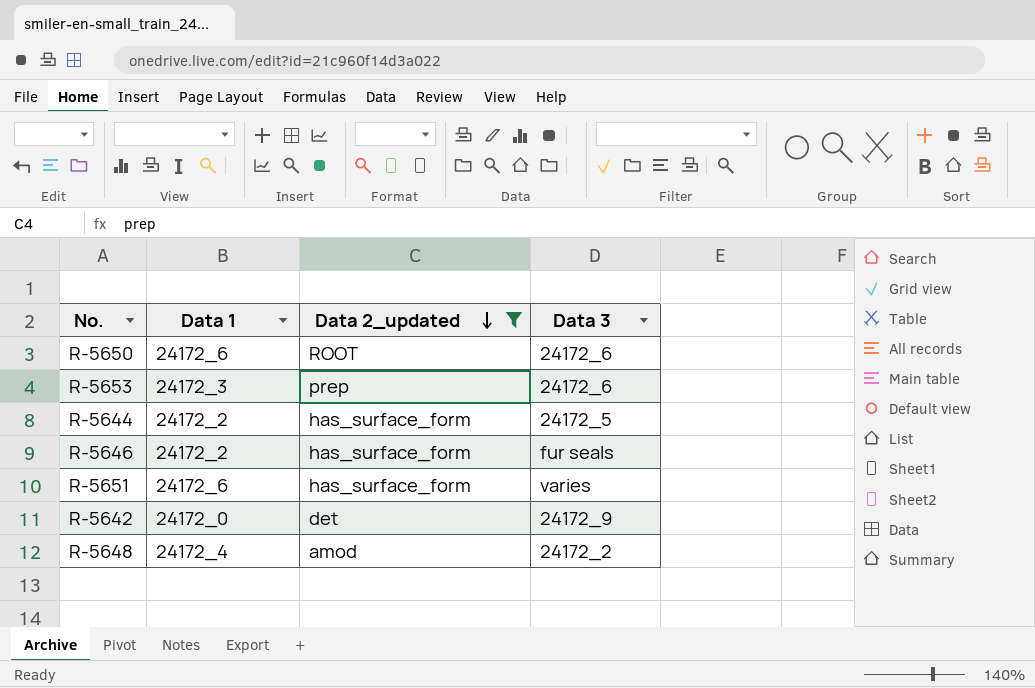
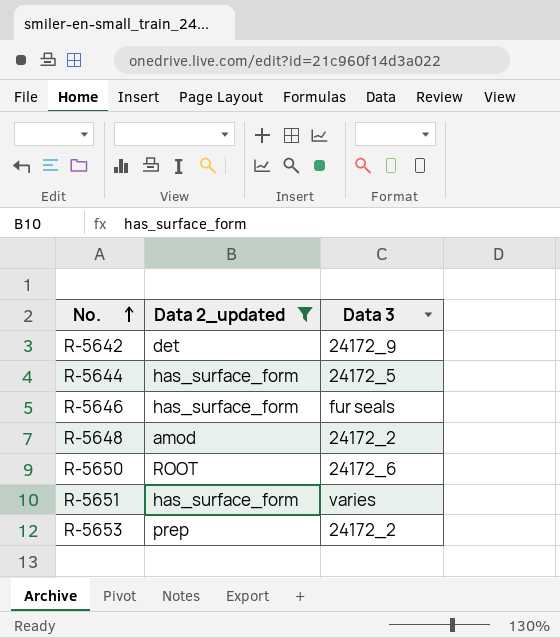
row order: Data 2_updated descending -> No. ascending
column Data 1 | position: 2 -> none
R-5653 | Data 3: 24172_6 -> 24172_2

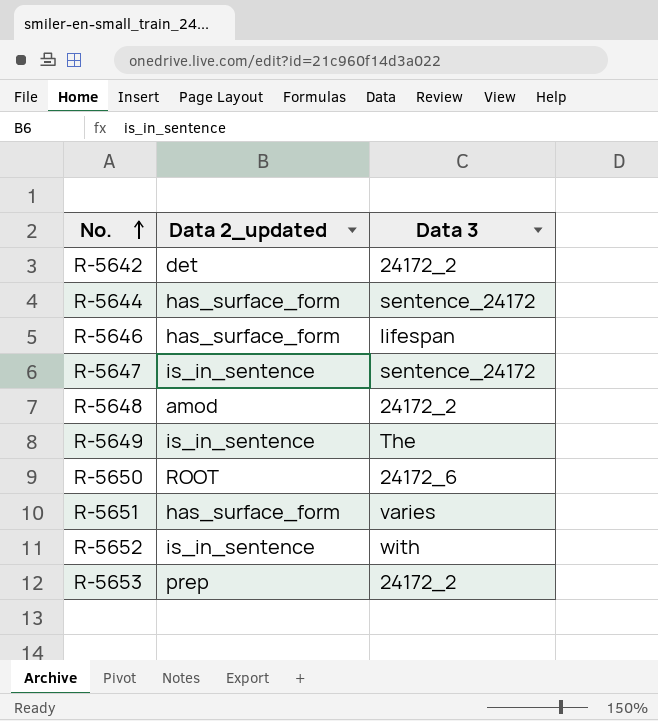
filter: Data 2_updated != is_in_sentence -> none
R-5642 | Data 3: 24172_9 -> 24172_2
R-5644 | Data 3: 24172_5 -> sentence_24172
R-5646 | Data 3: fur seals -> lifespan

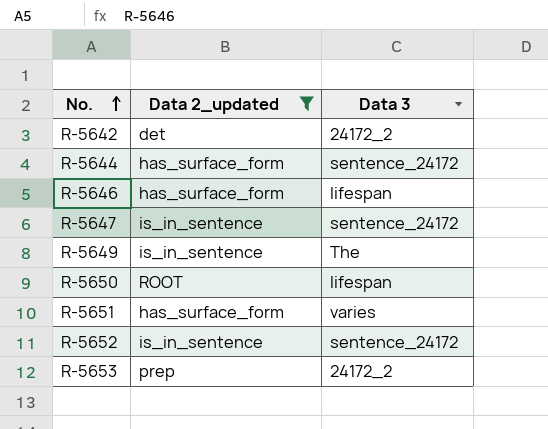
filter: none -> Data 2_updated != amod
R-5650 | Data 3: 24172_6 -> lifespan
R-5652 | Data 3: with -> sentence_24172

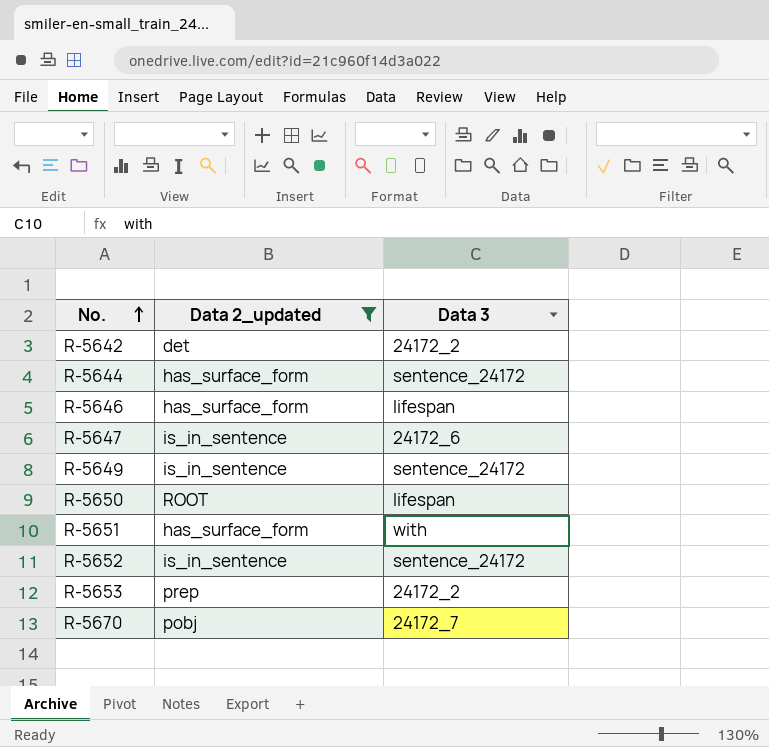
R-5647 | Data 3: sentence_24172 -> 24172_6
R-5649 | Data 3: The -> sentence_24172
R-5651 | Data 3: varies -> with
row R-5670: none -> pobj | 24172_7

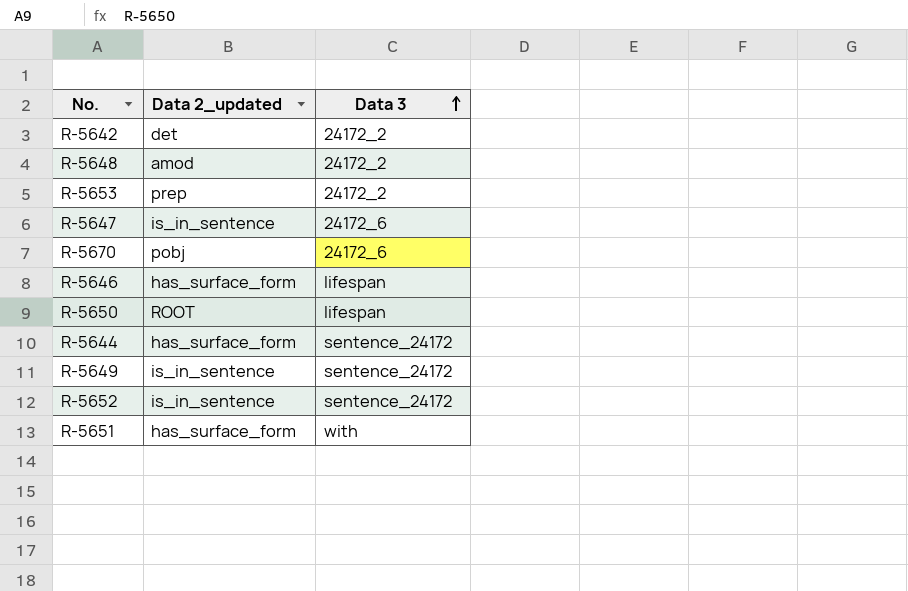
filter: Data 2_updated != amod -> none
row order: No. ascending -> Data 3 ascending
R-5670 | Data 3: 24172_7 -> 24172_6

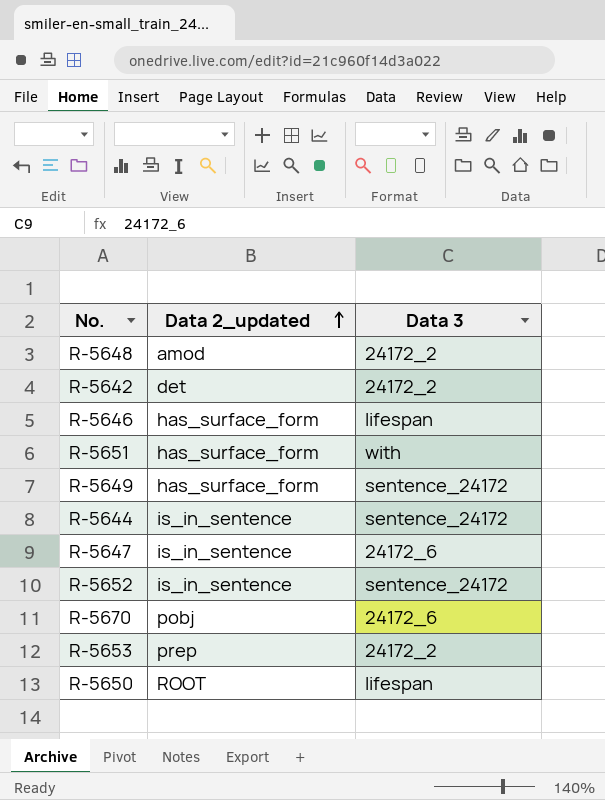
row order: Data 3 ascending -> Data 2_updated ascending
R-5649 | Data 2_updated: is_in_sentence -> has_surface_form
R-5644 | Data 2_updated: has_surface_form -> is_in_sentence

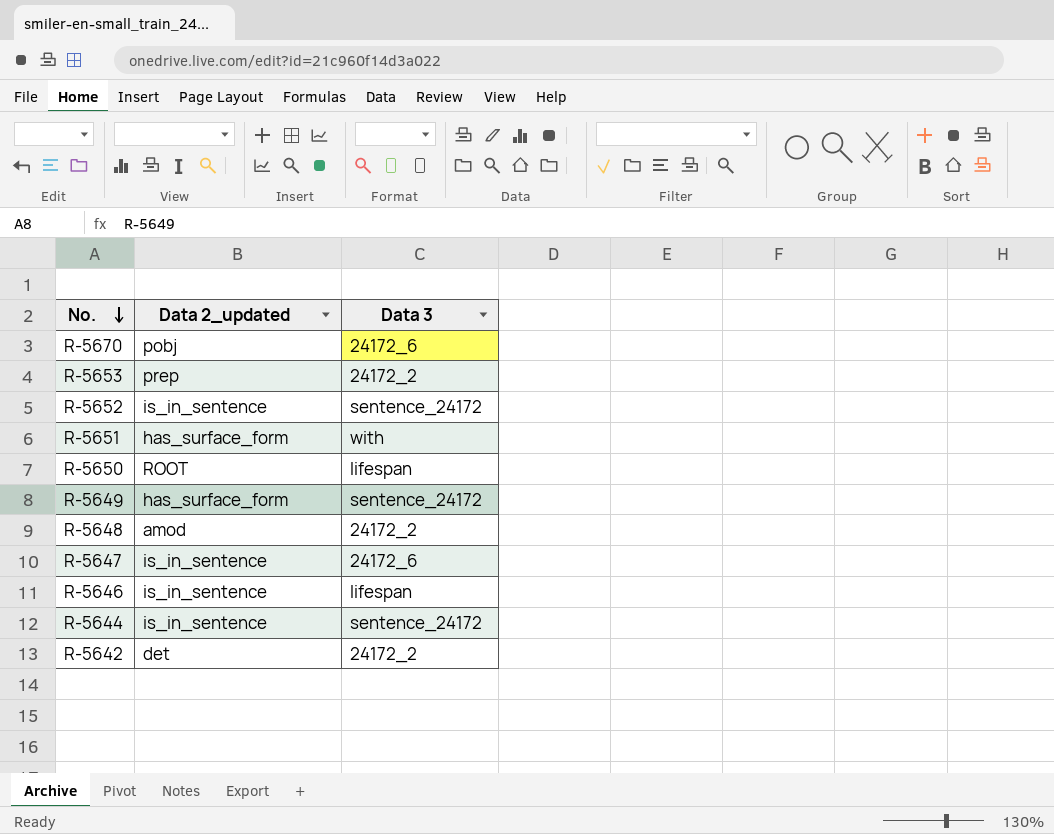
row order: Data 2_updated ascending -> No. descending
R-5646 | Data 2_updated: has_surface_form -> is_in_sentence

